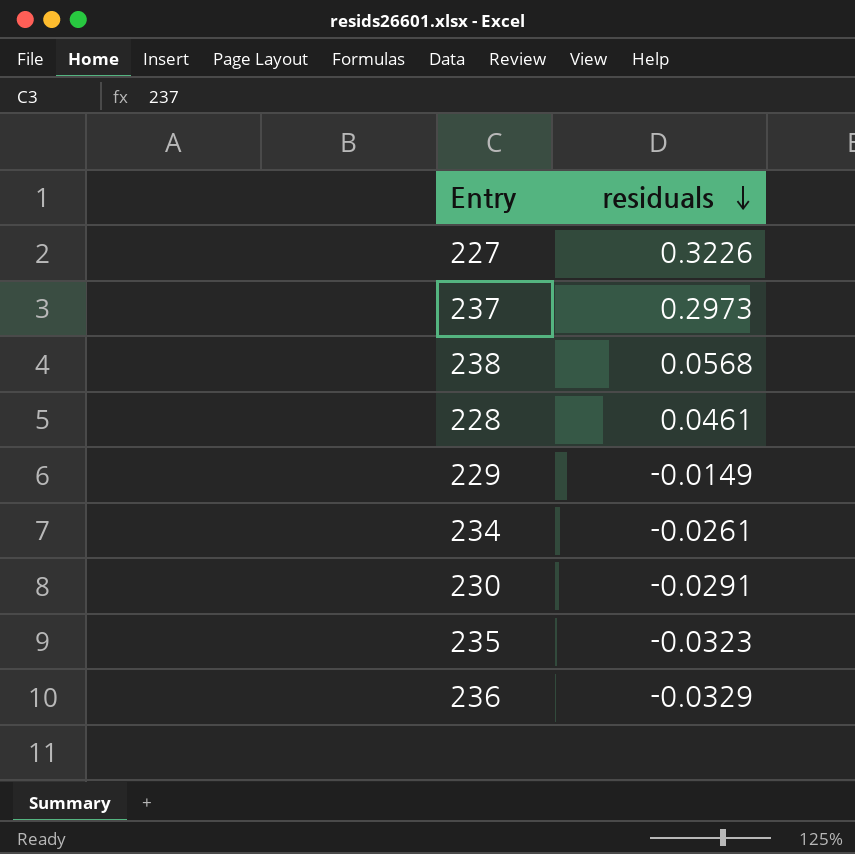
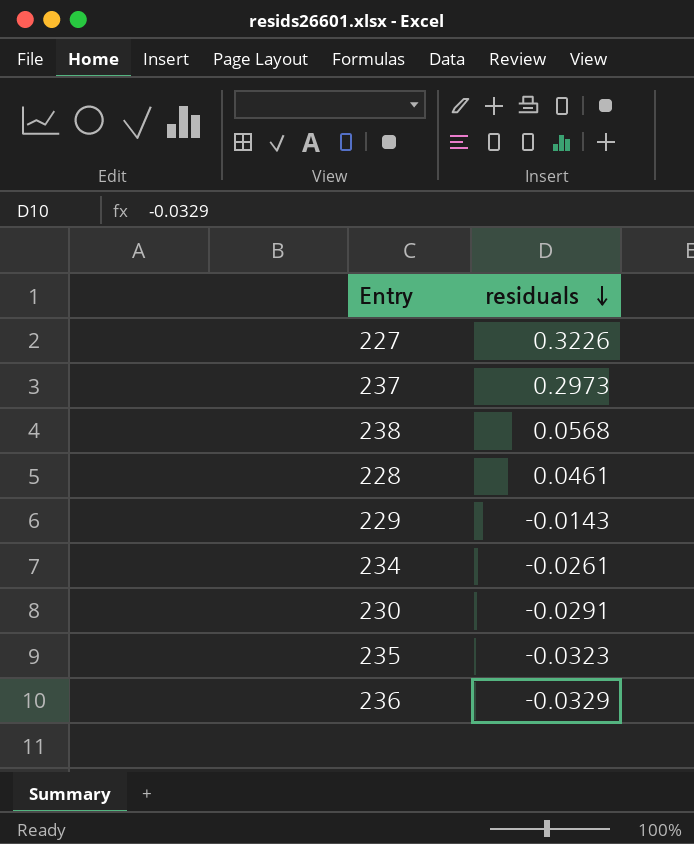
229 | residuals: -0.0149 -> -0.0143

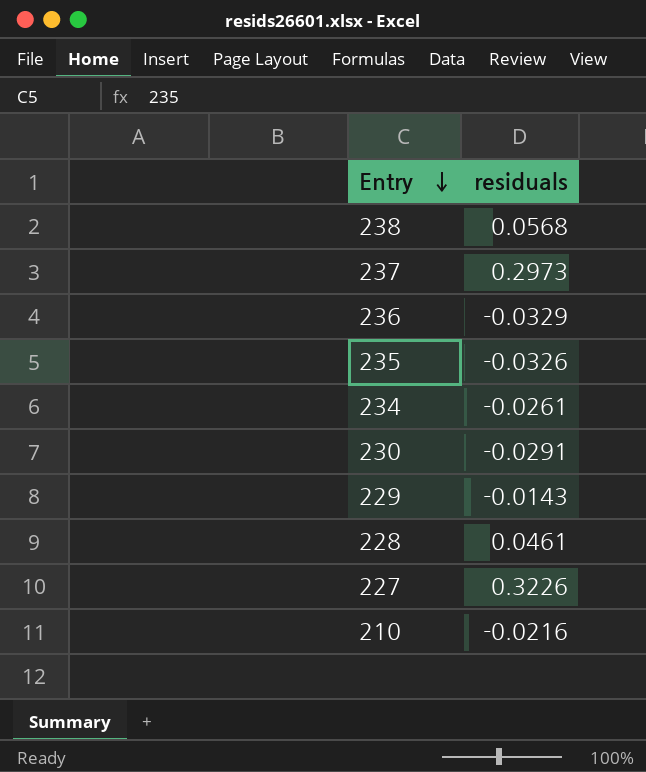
row order: residuals descending -> Entry descending
235 | residuals: -0.0323 -> -0.0326
row 210: none -> -0.0216

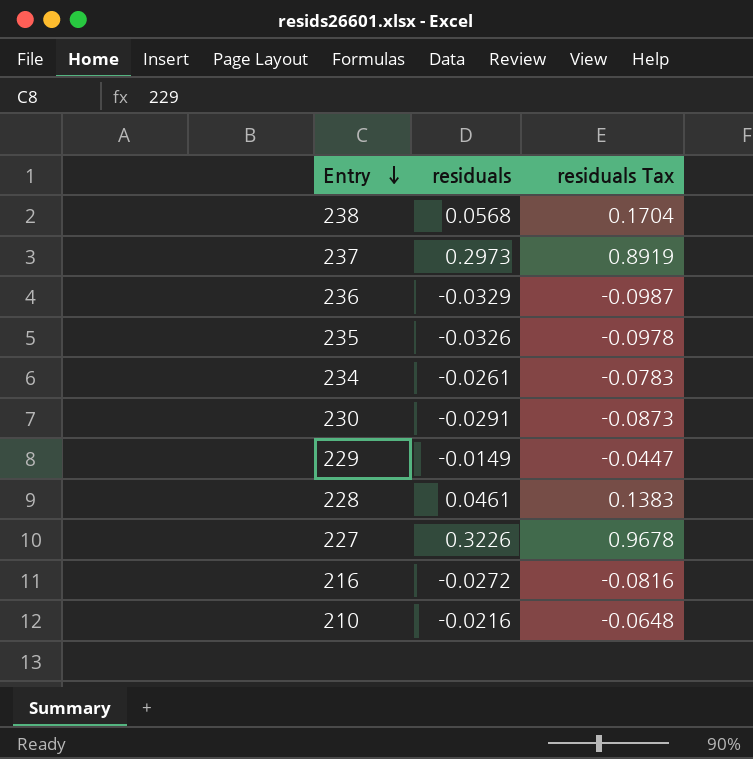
column residuals Tax | formula: none -> [residuals] * 3
229 | residuals: -0.0143 -> -0.0149
row 216: none -> -0.0272 | -0.0816

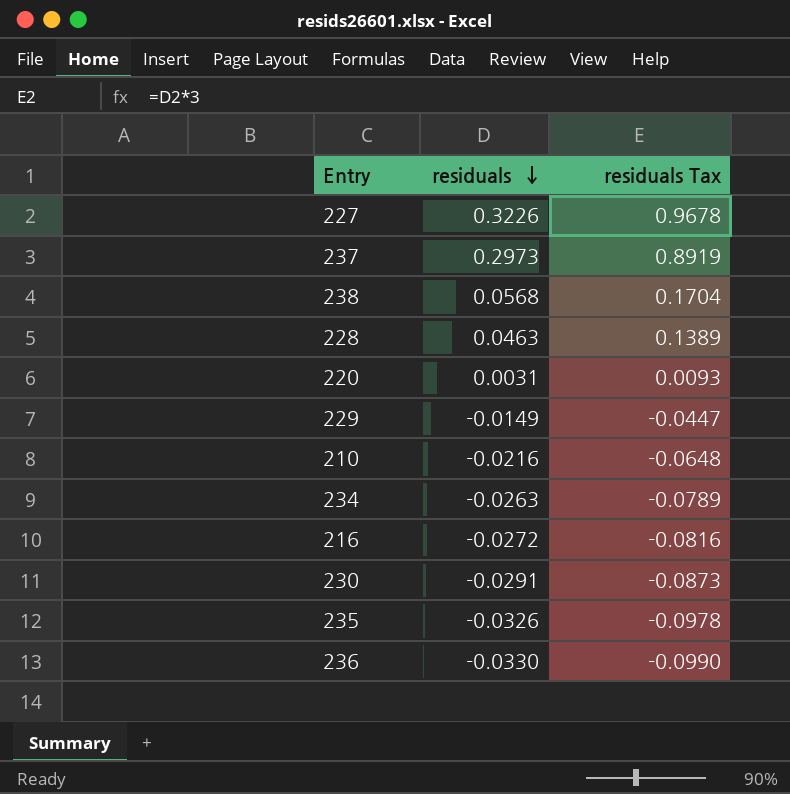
row order: Entry descending -> residuals descending
228 | residuals: 0.0461 -> 0.0463
228 | residuals Tax: 0.1383 -> 0.1389
row 220: none -> 0.0031 | 0.0093
234 | residuals: -0.0261 -> -0.0263
234 | residuals Tax: -0.0783 -> -0.0789
236 | residuals: -0.0329 -> -0.0330
236 | residuals Tax: -0.0987 -> -0.0990

